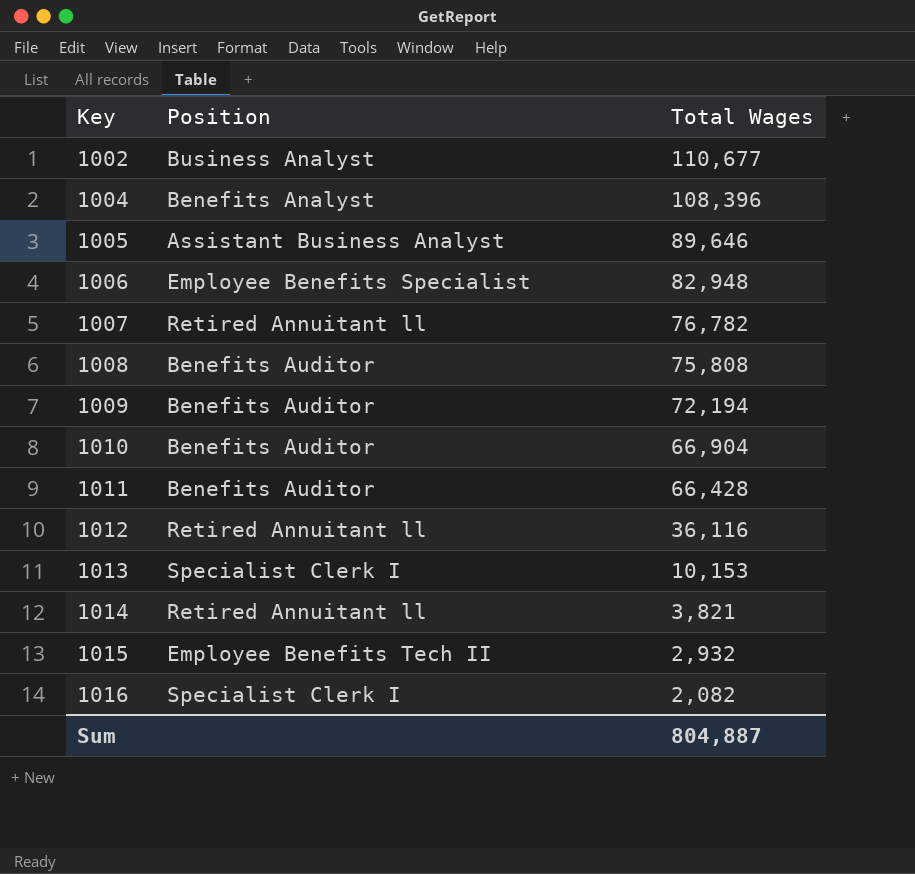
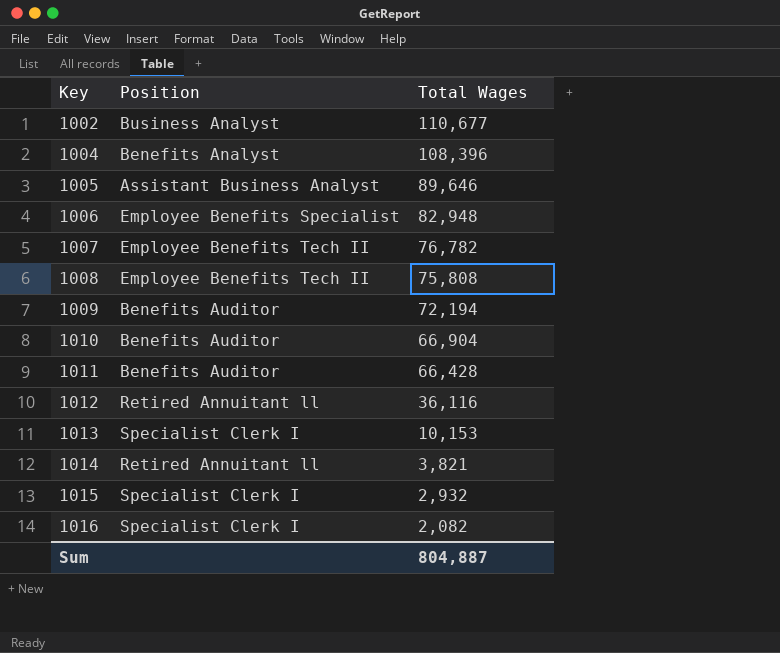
1007 | Position: Retired Annuitant ll -> Employee Benefits Tech II
1008 | Position: Benefits Auditor -> Employee Benefits Tech II
1015 | Position: Employee Benefits Tech II -> Specialist Clerk I

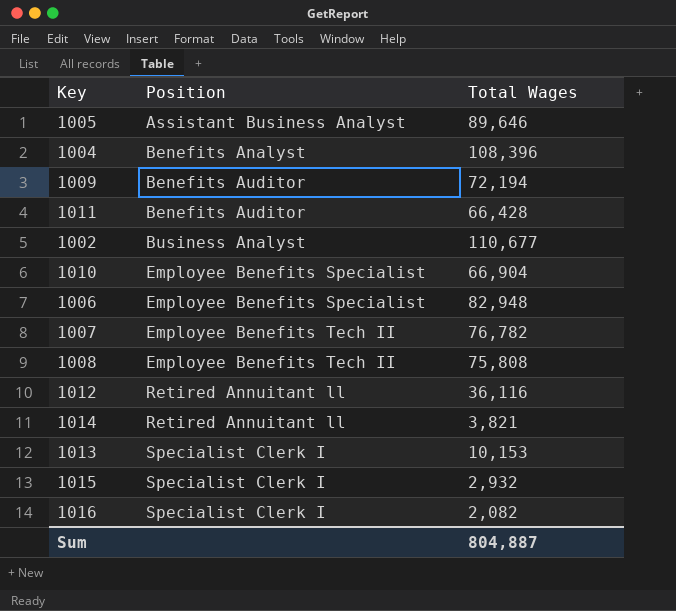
row order: Key ascending -> Position ascending
1010 | Position: Benefits Auditor -> Employee Benefits Specialist

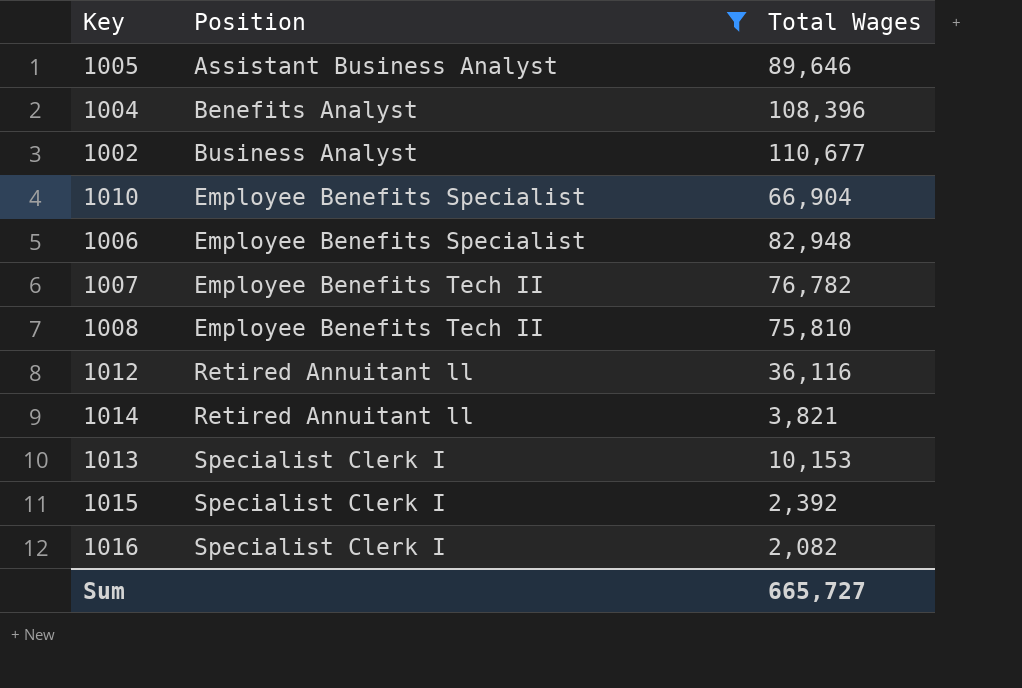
filter: none -> Position != Benefits Auditor
1008 | Total Wages: 75,808 -> 75,810
1015 | Total Wages: 2,932 -> 2,392
Sum | Total Wages: 804,887 -> 665,727

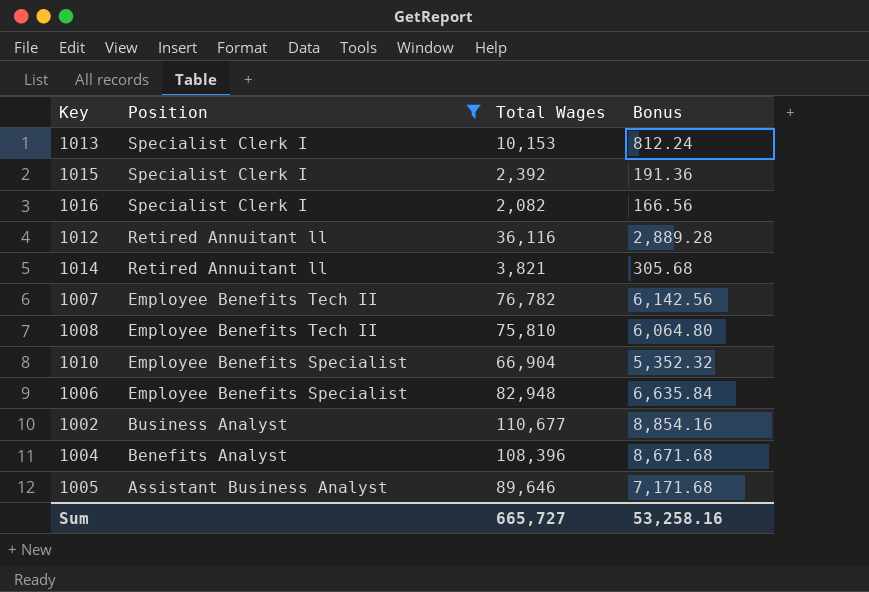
row order: Position ascending -> Position descending
column Bonus | formula: none -> [Total Wages] * 0.08

